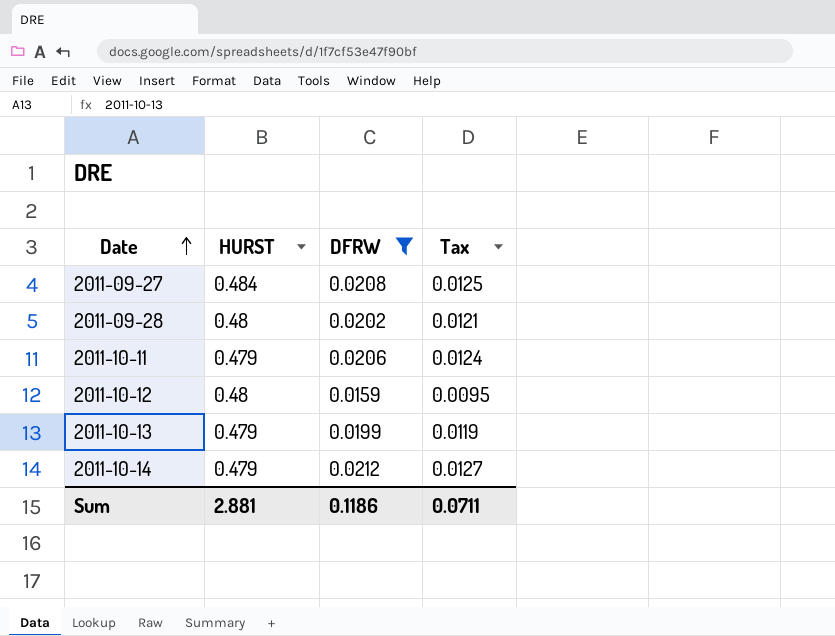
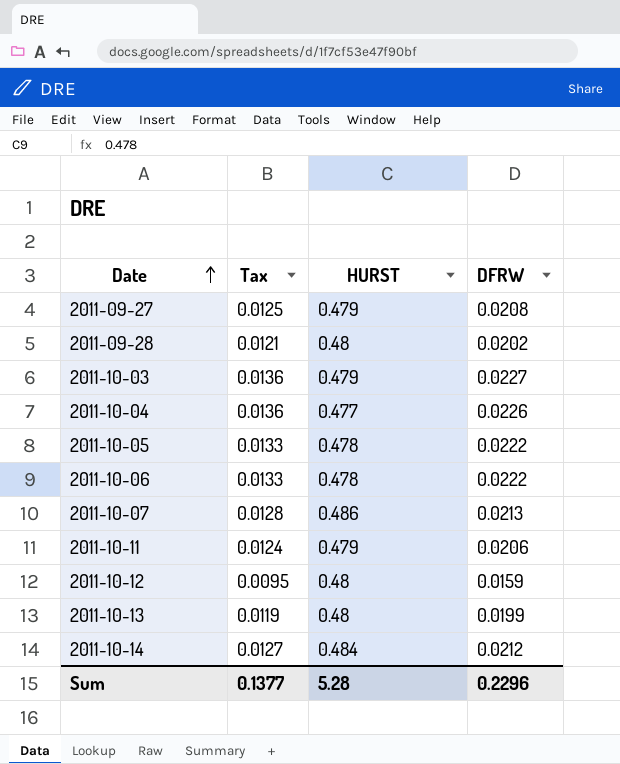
filter: DFRW <= 0.0212 -> none
column Tax | position: 4 -> 2
2011-09-27 | HURST: 0.484 -> 0.479
2011-10-13 | HURST: 0.479 -> 0.48
2011-10-14 | HURST: 0.479 -> 0.484
Sum | Tax: 0.0711 -> 0.1377
Sum | HURST: 2.881 -> 5.28
Sum | DFRW: 0.1186 -> 0.2296

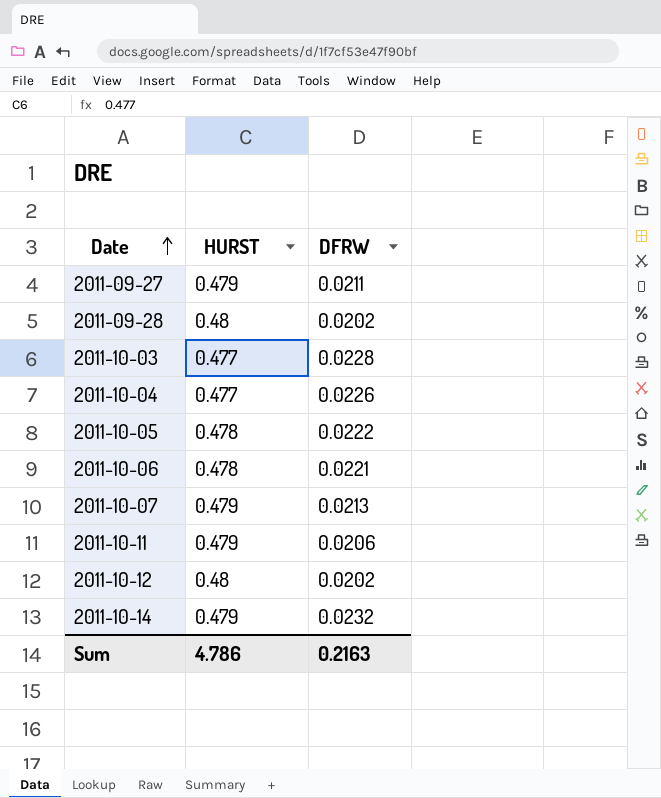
column Tax | formula: [DFRW] * 0.6 -> none
row 2011-10-13: 0.0119 | 0.48 | 0.0199 -> none
2011-09-27 | DFRW: 0.0208 -> 0.0211
2011-10-03 | HURST: 0.479 -> 0.477
2011-10-03 | DFRW: 0.0227 -> 0.0228
2011-10-06 | DFRW: 0.0222 -> 0.0221
2011-10-07 | HURST: 0.486 -> 0.479
2011-10-12 | DFRW: 0.0159 -> 0.0202
2011-10-14 | HURST: 0.484 -> 0.479
2011-10-14 | DFRW: 0.0212 -> 0.0232
Sum | HURST: 5.28 -> 4.786
Sum | DFRW: 0.2296 -> 0.2163

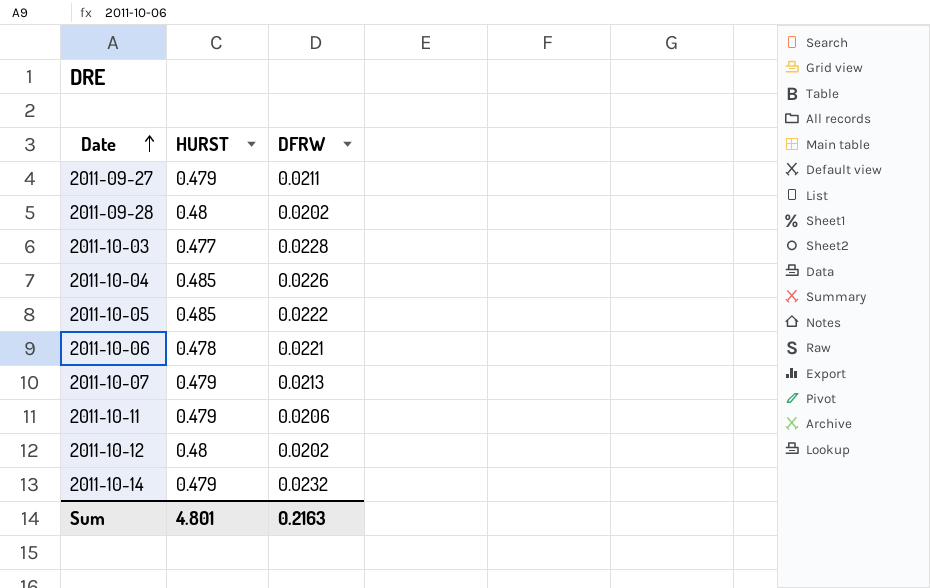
2011-10-04 | HURST: 0.477 -> 0.485
2011-10-05 | HURST: 0.478 -> 0.485
Sum | HURST: 4.786 -> 4.801

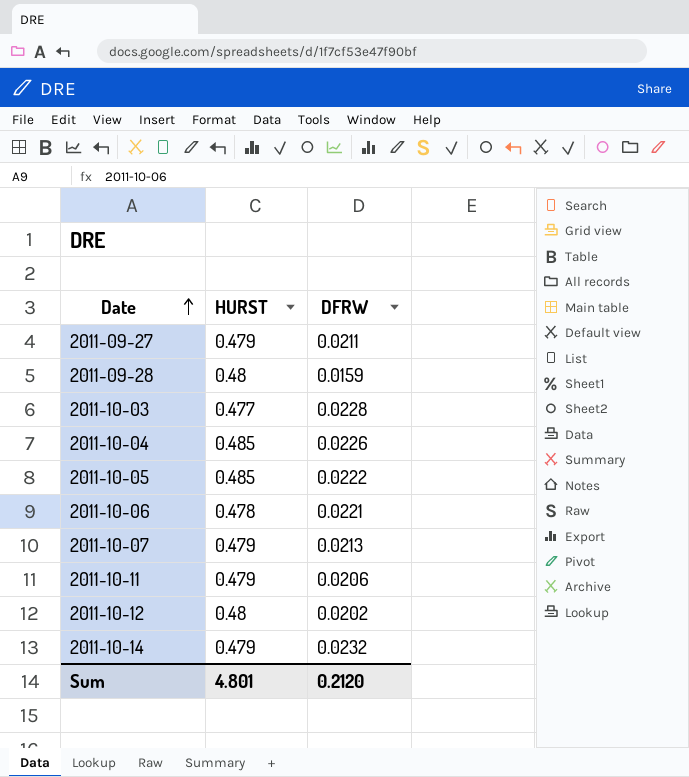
2011-09-28 | DFRW: 0.0202 -> 0.0159
Sum | DFRW: 0.2163 -> 0.2120

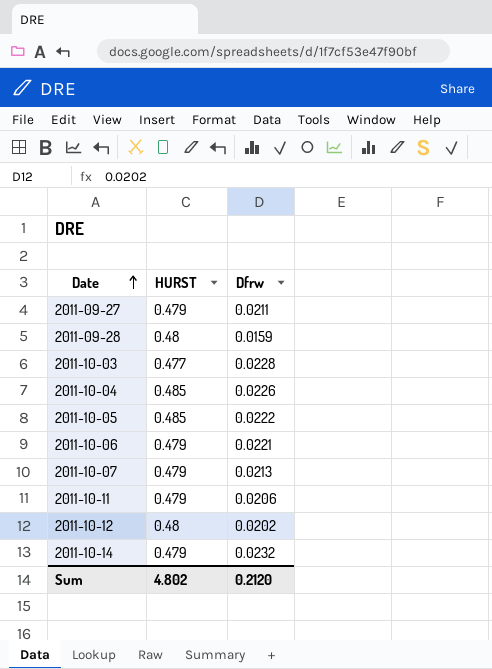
column name: DFRW -> Dfrw
2011-10-06 | HURST: 0.478 -> 0.479
Sum | HURST: 4.801 -> 4.802

